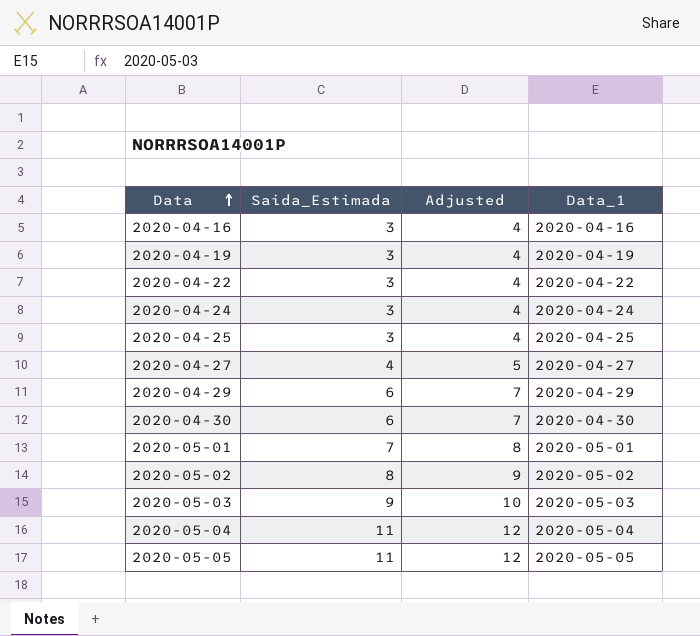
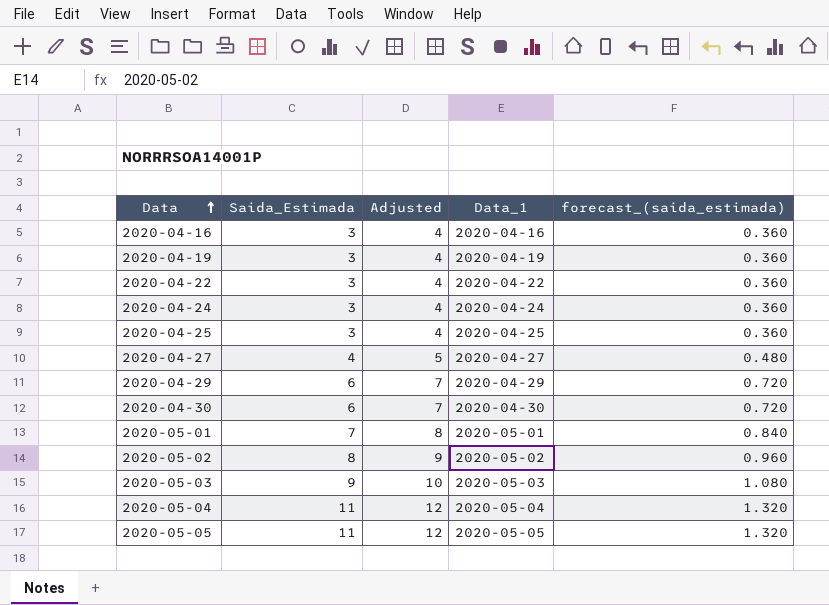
column forecast_(saida_estimada) | formula: none -> [Saida_Estimada] * 0.12

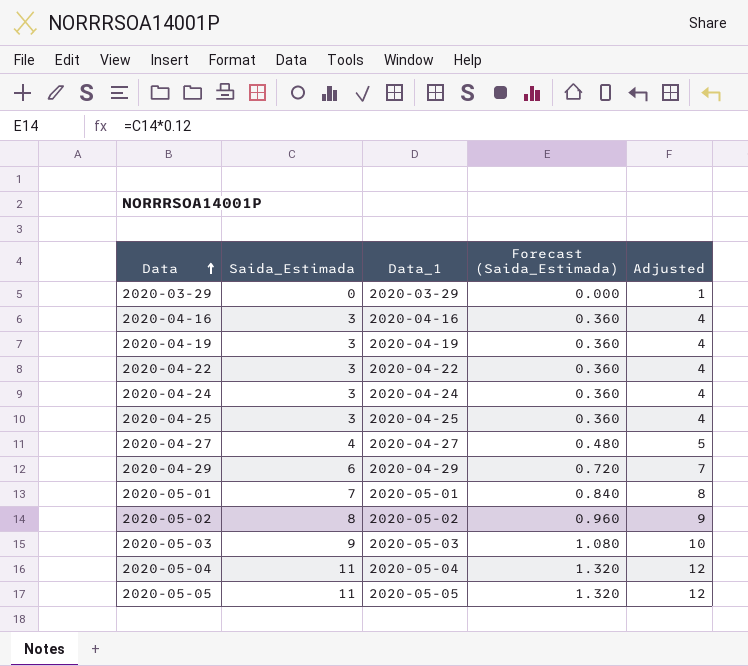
column name: forecast_(saida_estimada) -> Forecast (Saida_Estimada)
column Adjusted | position: 3 -> 5
row 2020-04-30: 6 | 7 | 2020-04-30 | 0.720 -> none
row 2020-03-29: none -> 0 | 2020-03-29 | 0.000 | 1

